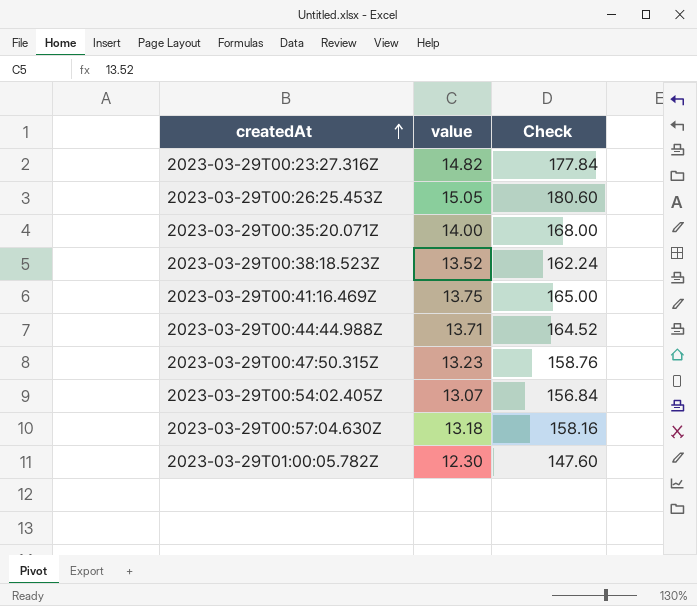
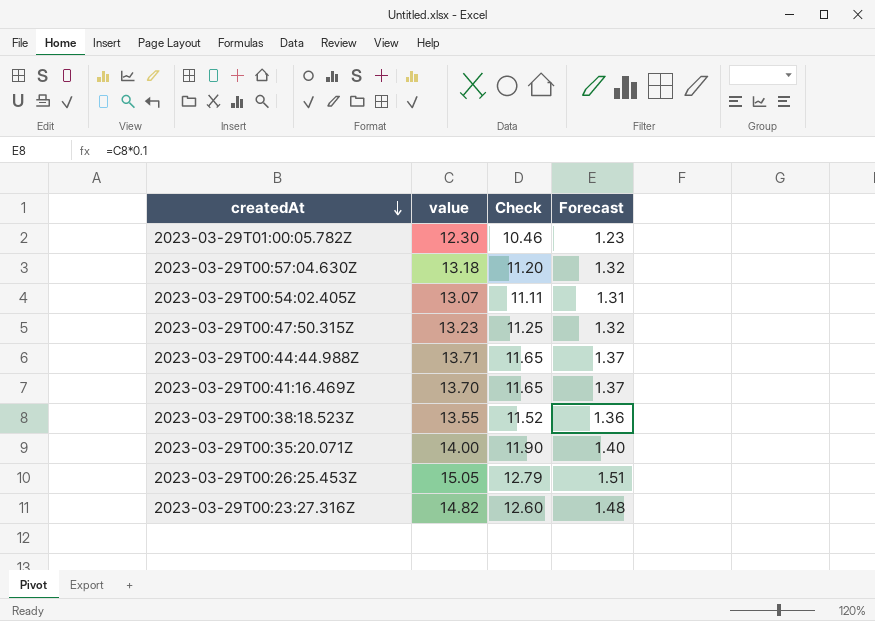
row order: createdAt ascending -> createdAt descending
column Check | formula: [value] * 12 -> [value] * 0.85
column Forecast | formula: none -> [value] * 0.1
2023-03-29T00:41:16.469Z | value: 13.75 -> 13.70
2023-03-29T00:38:18.523Z | value: 13.52 -> 13.55

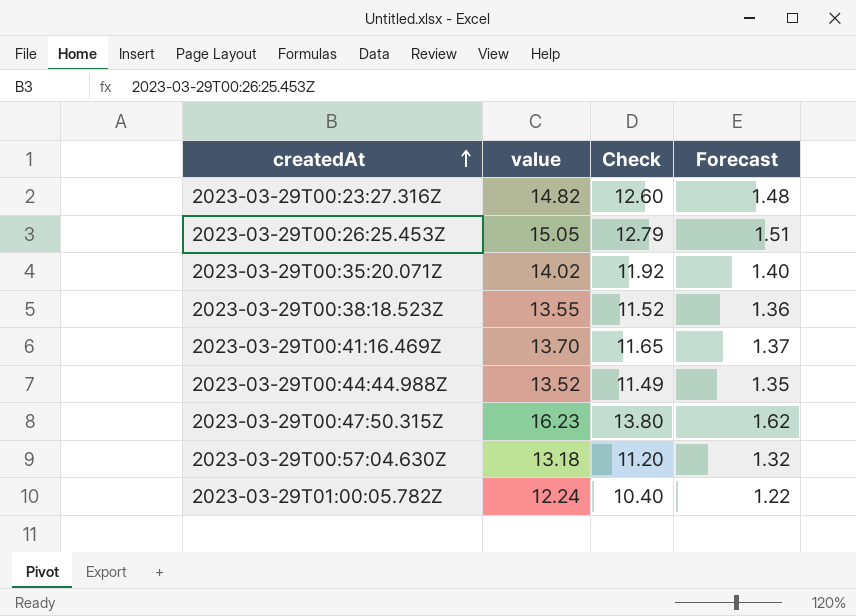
row order: createdAt descending -> createdAt ascending
row 2023-03-29T00:54:02.405Z: 13.07 | 11.11 | 1.31 -> none
2023-03-29T00:35:20.071Z | value: 14.00 -> 14.02
2023-03-29T00:35:20.071Z | Check: 11.90 -> 11.92
2023-03-29T00:44:44.988Z | value: 13.71 -> 13.52
2023-03-29T00:44:44.988Z | Check: 11.65 -> 11.49
2023-03-29T00:44:44.988Z | Forecast: 1.37 -> 1.35
2023-03-29T00:47:50.315Z | value: 13.23 -> 16.23
2023-03-29T00:47:50.315Z | Check: 11.25 -> 13.80
2023-03-29T00:47:50.315Z | Forecast: 1.32 -> 1.62
2023-03-29T01:00:05.782Z | value: 12.30 -> 12.24
2023-03-29T01:00:05.782Z | Check: 10.46 -> 10.40
2023-03-29T01:00:05.782Z | Forecast: 1.23 -> 1.22

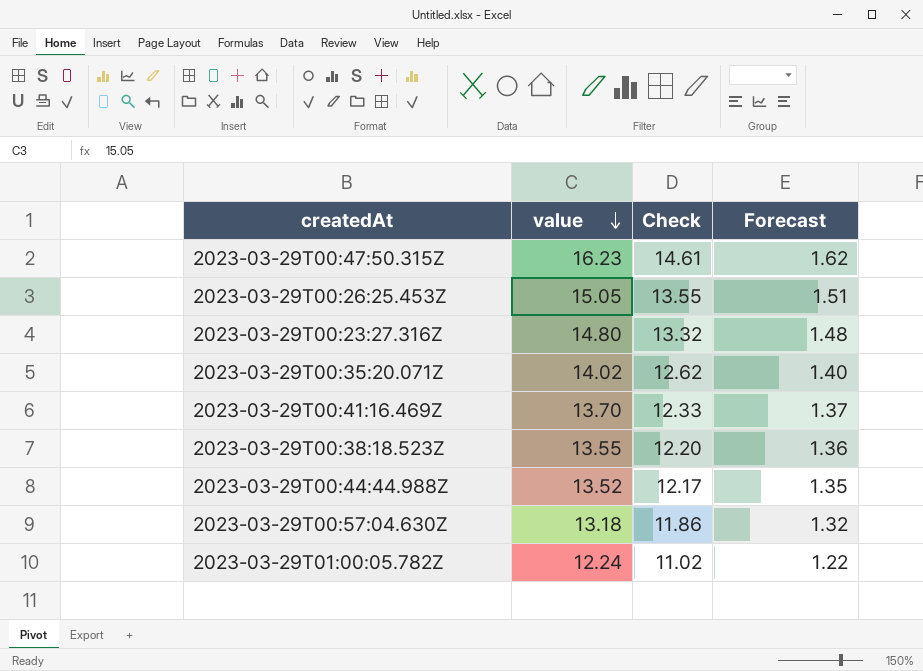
row order: createdAt ascending -> value descending
column Check | formula: [value] * 0.85 -> [value] * 0.9
2023-03-29T00:23:27.316Z | value: 14.82 -> 14.80

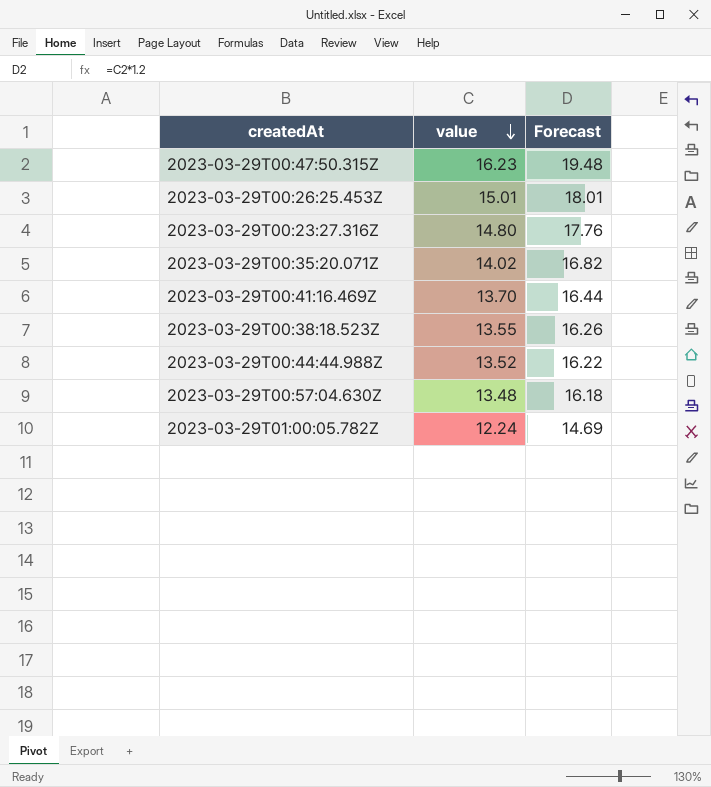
column Check | formula: [value] * 0.9 -> none
column Forecast | formula: [value] * 0.1 -> [value] * 1.2
2023-03-29T00:26:25.453Z | value: 15.05 -> 15.01
2023-03-29T00:57:04.630Z | value: 13.18 -> 13.48

